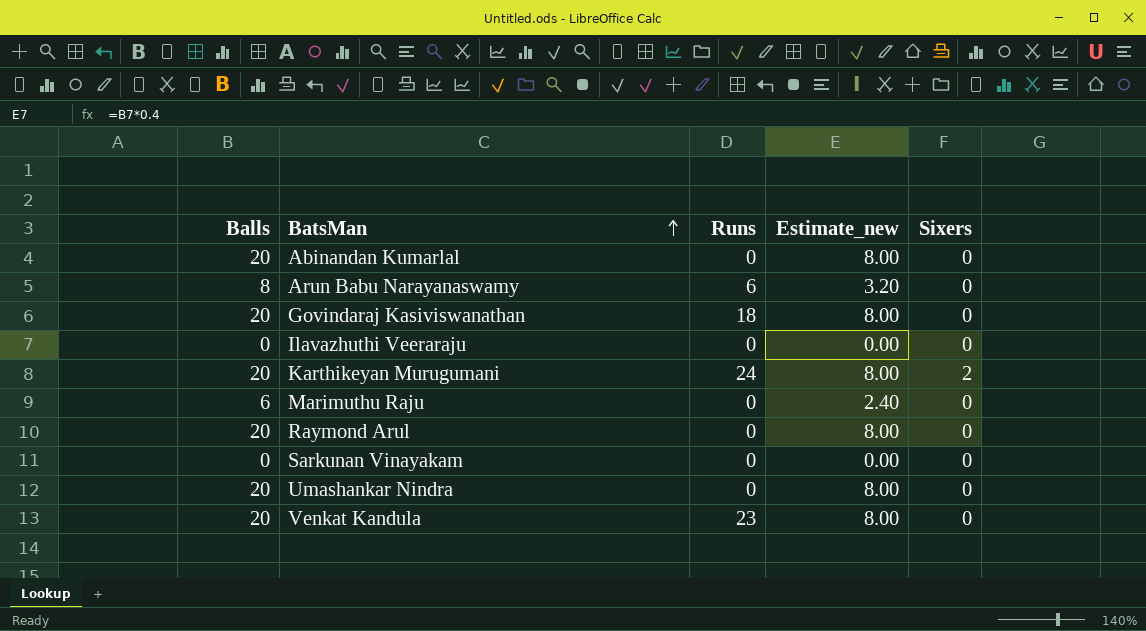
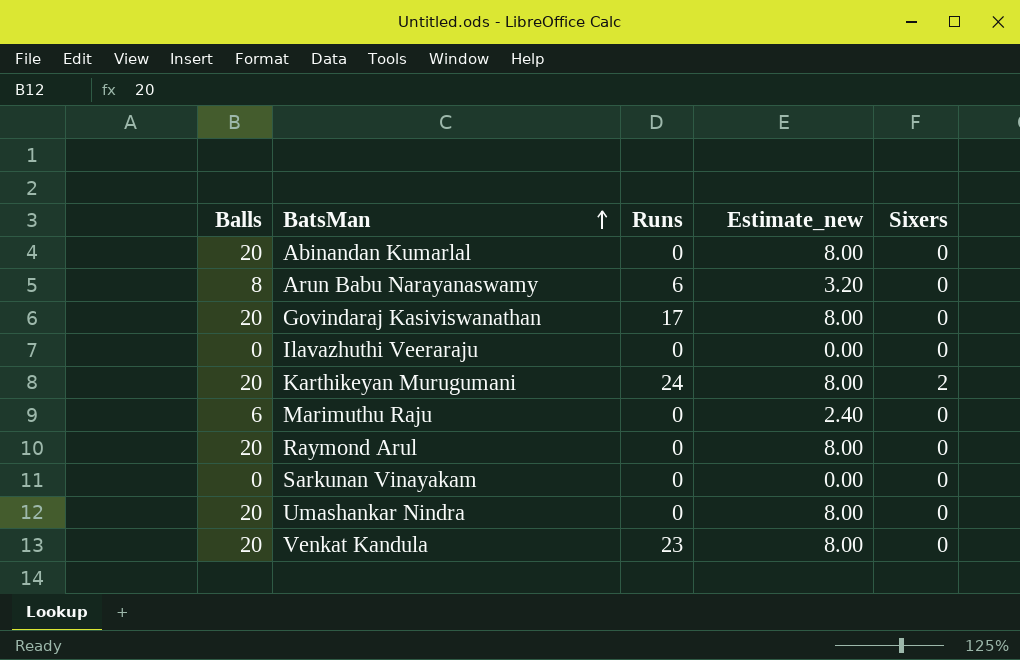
Govindaraj Kasiviswanathan | Runs: 18 -> 17

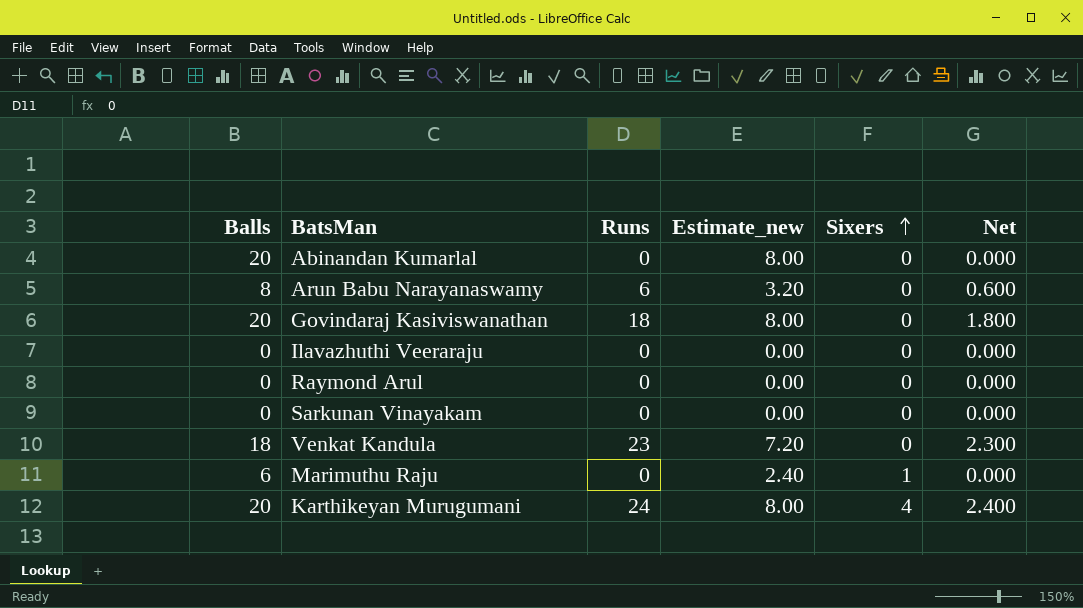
row order: BatsMan ascending -> Sixers ascending
column Net | formula: none -> [Runs] * 0.1
row Umashankar Nindra: 20 | 0 | 8.00 | 0 -> none
Govindaraj Kasiviswanathan | Runs: 17 -> 18
Raymond Arul | Balls: 20 -> 0
Raymond Arul | Estimate_new: 8.00 -> 0.00
Venkat Kandula | Balls: 20 -> 18
Venkat Kandula | Estimate_new: 8.00 -> 7.20
Marimuthu Raju | Sixers: 0 -> 1
Karthikeyan Murugumani | Sixers: 2 -> 4

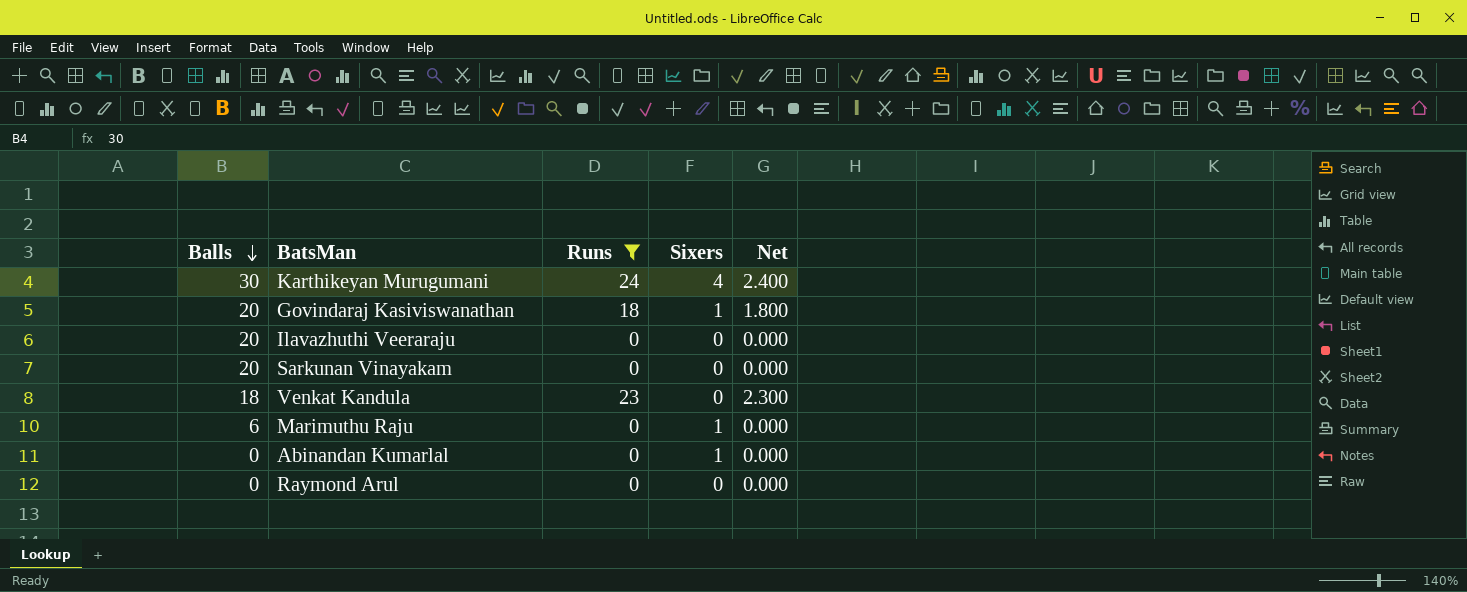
filter: none -> Runs != 6
row order: Sixers ascending -> Balls descending
column Estimate_new | formula: [Balls] * 0.4 -> none
Karthikeyan Murugumani | Balls: 20 -> 30
Govindaraj Kasiviswanathan | Sixers: 0 -> 1
Ilavazhuthi Veeraraju | Balls: 0 -> 20
Sarkunan Vinayakam | Balls: 0 -> 20
Abinandan Kumarlal | Balls: 20 -> 0
Abinandan Kumarlal | Sixers: 0 -> 1

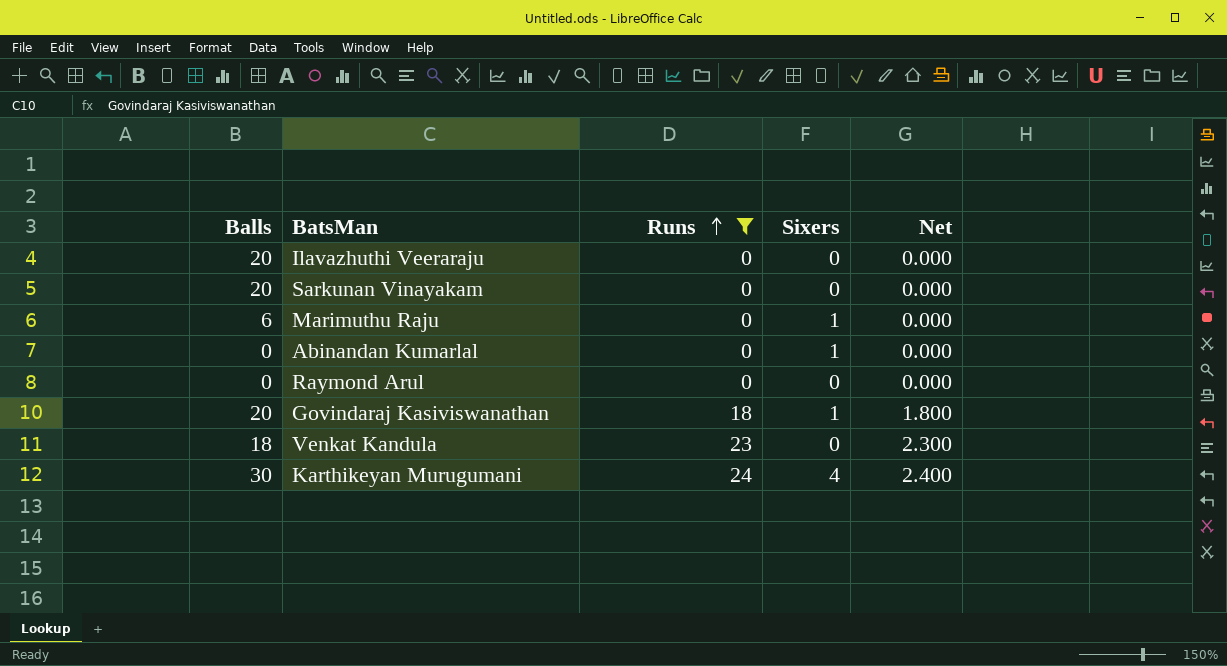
row order: Balls descending -> Runs ascending

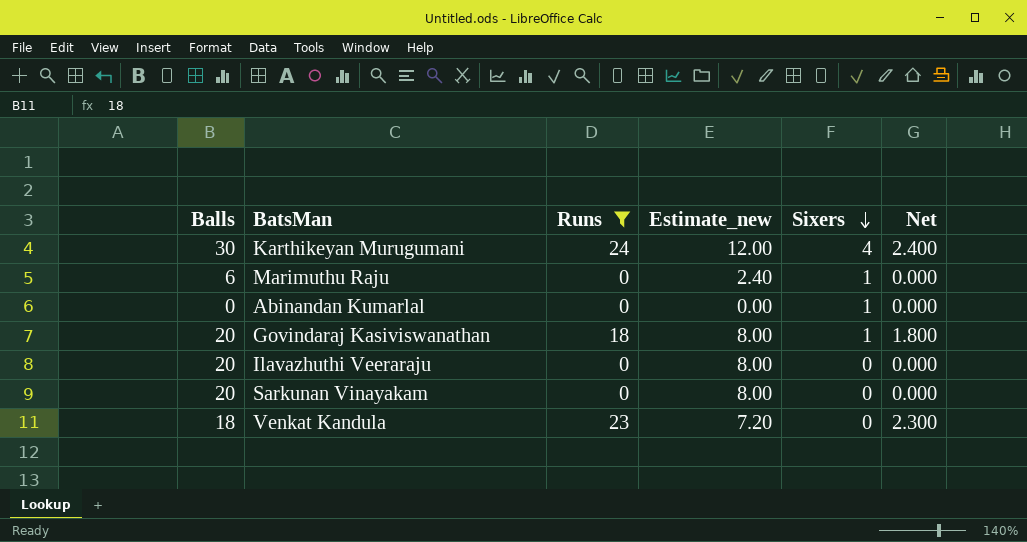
row order: Runs ascending -> Sixers descending
column Estimate_new | formula: none -> [Balls] * 0.4
row Raymond Arul: 0 | 0 | 0 | 0.000 -> none

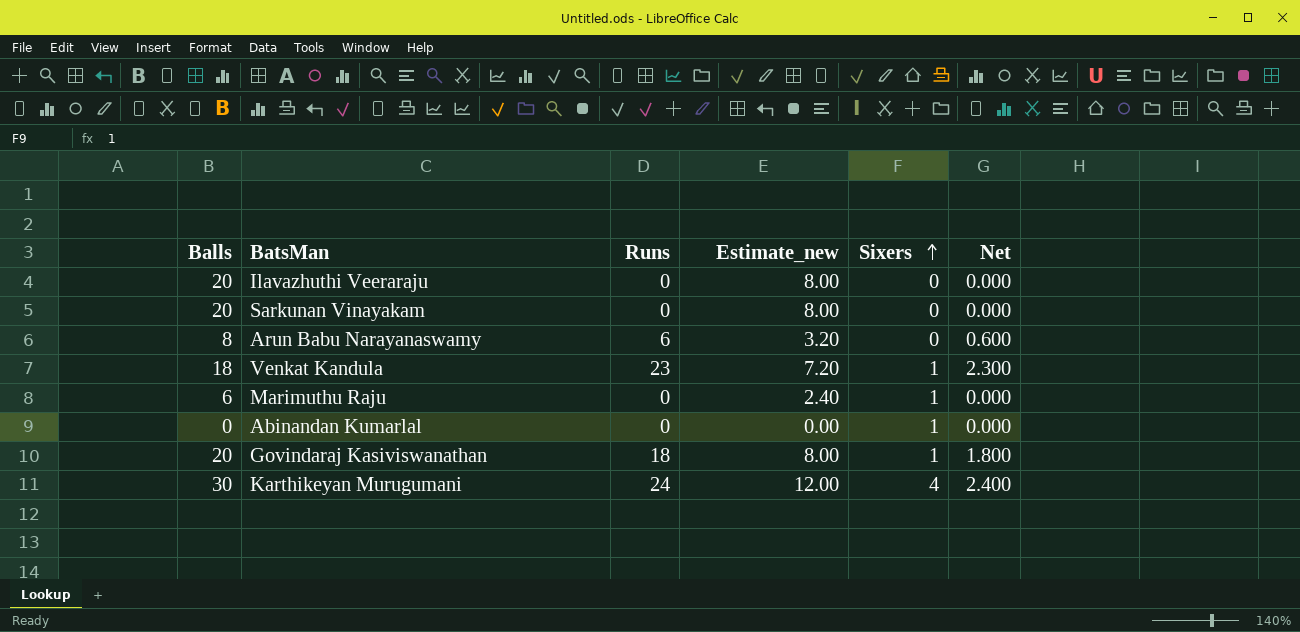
filter: Runs != 6 -> none
row order: Sixers descending -> Sixers ascending
Venkat Kandula | Sixers: 0 -> 1

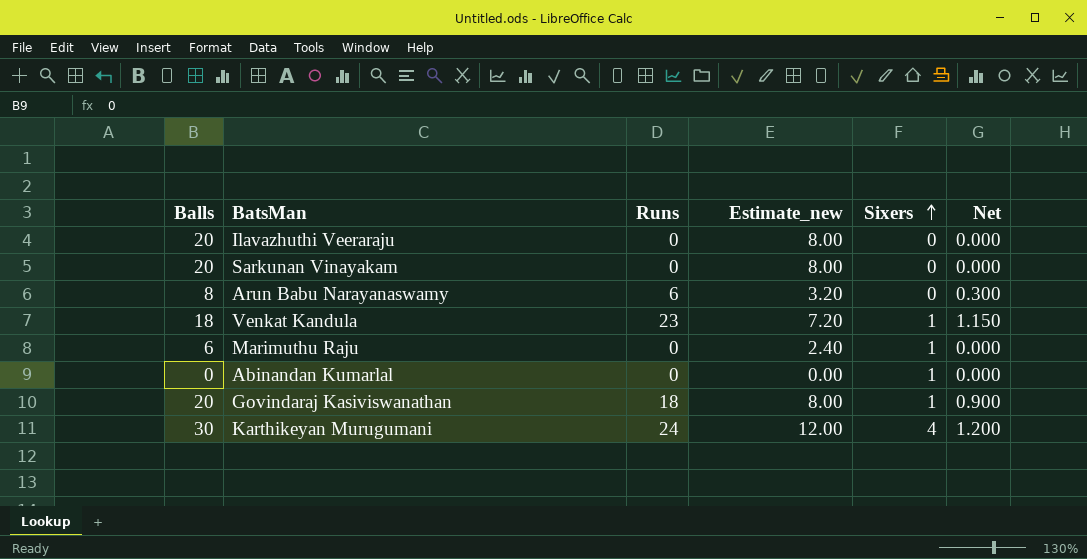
column Net | formula: [Runs] * 0.1 -> [Runs] * 0.05

